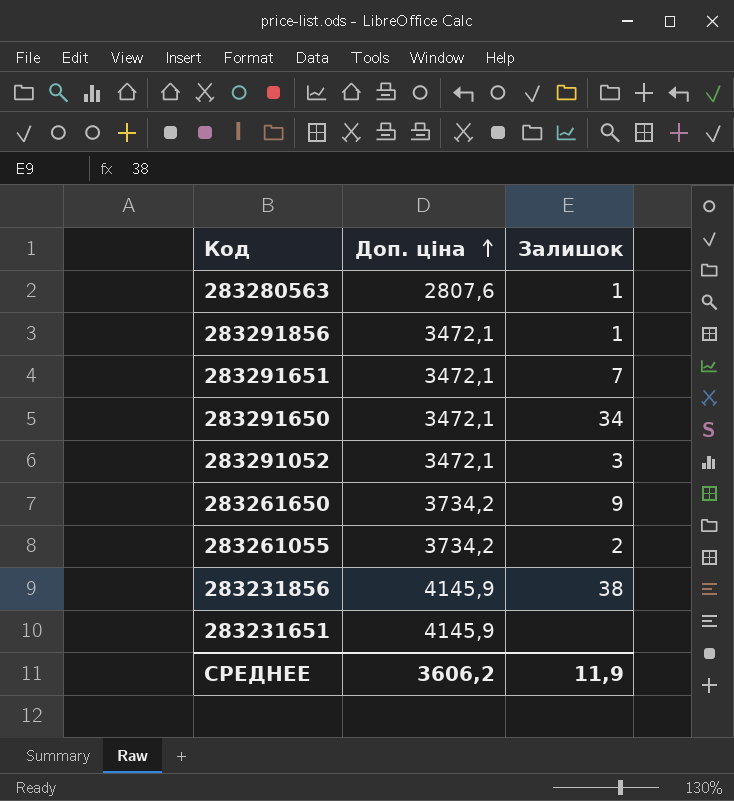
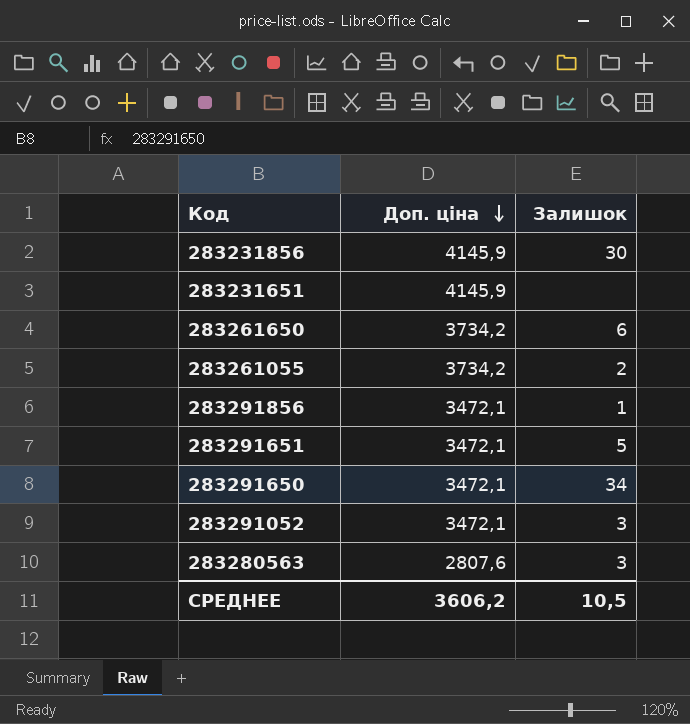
row order: Доп. ціна ascending -> Доп. ціна descending
283231856 | Залишок: 38 -> 30
283261650 | Залишок: 9 -> 6
283291651 | Залишок: 7 -> 5
283280563 | Залишок: 1 -> 3
СРЕДНЕЕ | Залишок: 11,9 -> 10,5

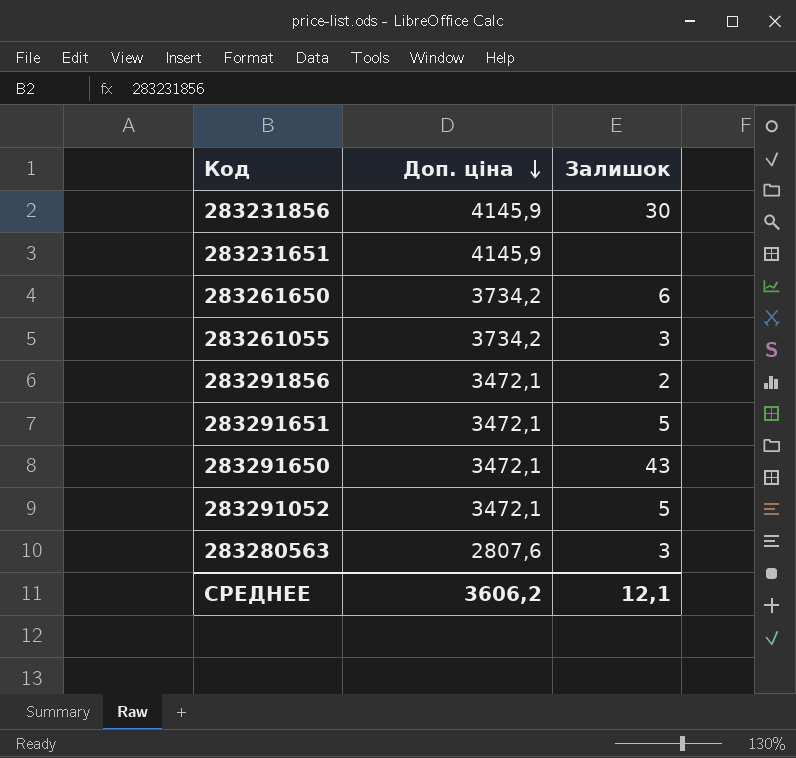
283261055 | Залишок: 2 -> 3
283291856 | Залишок: 1 -> 2
283291650 | Залишок: 34 -> 43
283291052 | Залишок: 3 -> 5
СРЕДНЕЕ | Залишок: 10,5 -> 12,1

